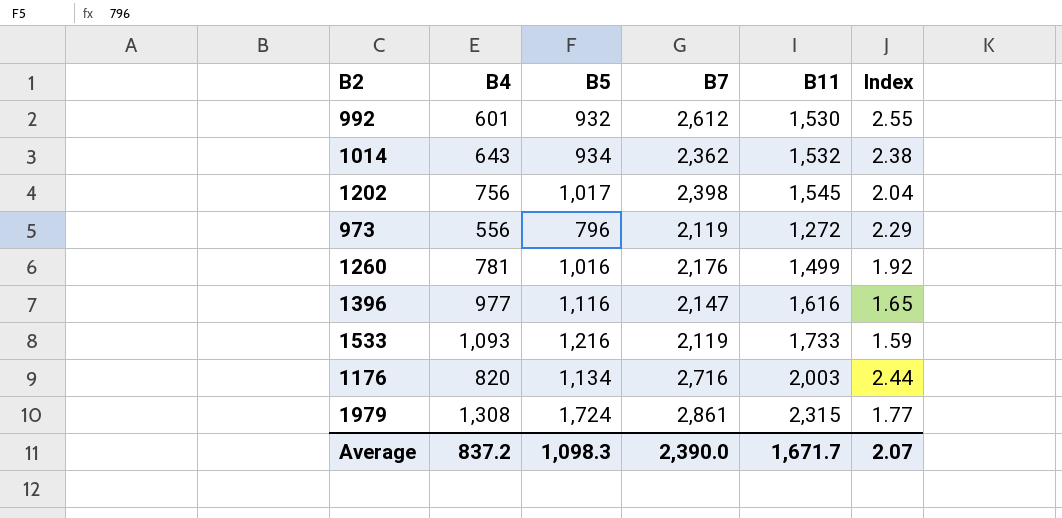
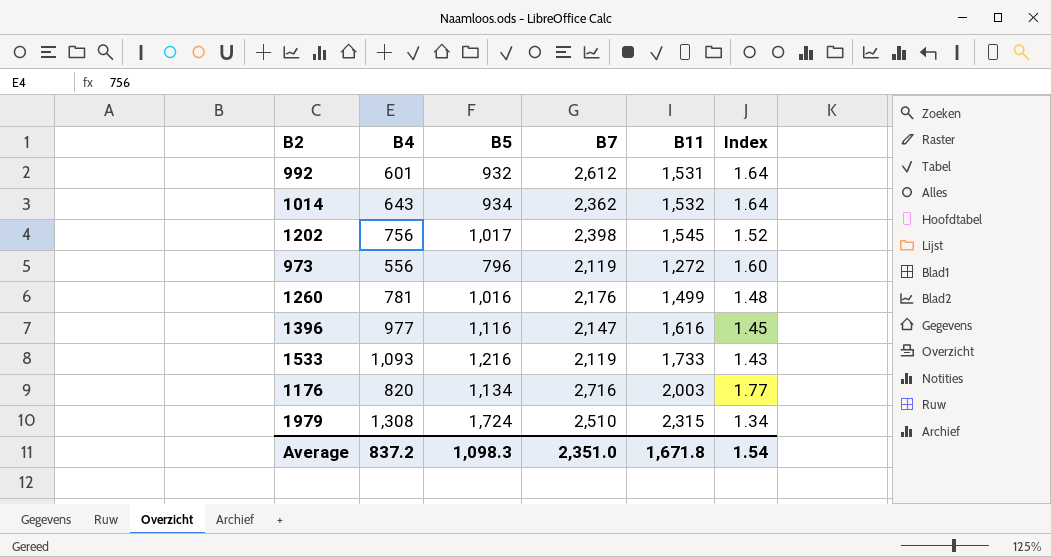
column Index | formula: [B11] / [B4] -> [B11] / [B5]
992 | B11: 1,530 -> 1,531
1979 | B7: 2,861 -> 2,510
Average | B7: 2,390.0 -> 2,351.0
Average | B11: 1,671.7 -> 1,671.8
Average | Index: 2.07 -> 1.54

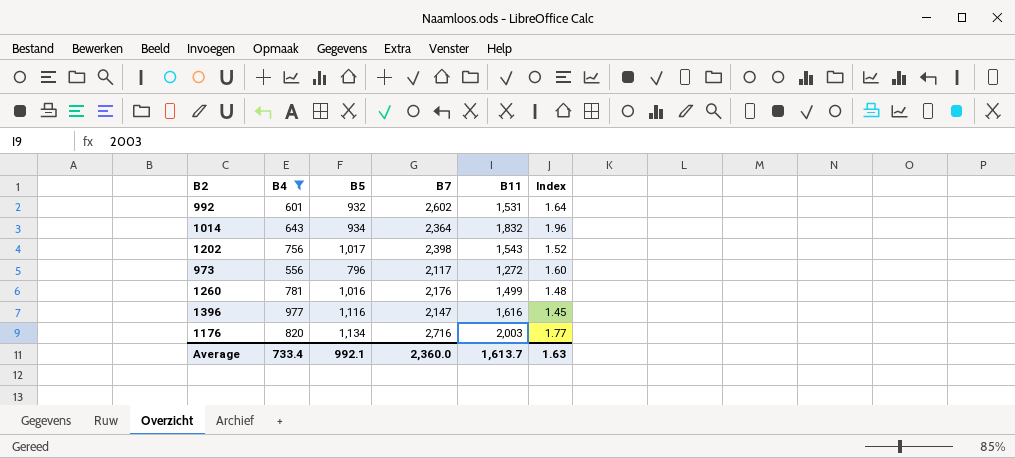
filter: none -> B4 <= 977
992 | B7: 2,612 -> 2,602
1014 | B7: 2,362 -> 2,364
1014 | B11: 1,532 -> 1,832
1014 | Index: 1.64 -> 1.96
1202 | B11: 1,545 -> 1,543
973 | B7: 2,119 -> 2,117
Average | B4: 837.2 -> 733.4
Average | B5: 1,098.3 -> 992.1
Average | B7: 2,351.0 -> 2,360.0
Average | B11: 1,671.8 -> 1,613.7
Average | Index: 1.54 -> 1.63

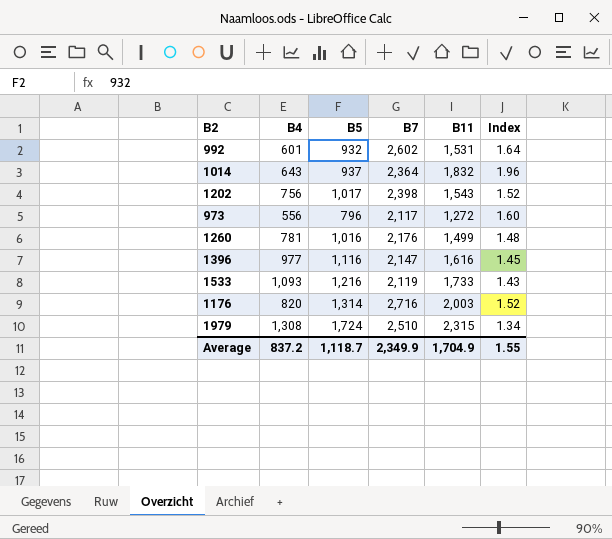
filter: B4 <= 977 -> none
1014 | B5: 934 -> 937
1176 | B5: 1,134 -> 1,314
1176 | Index: 1.77 -> 1.52
Average | B4: 733.4 -> 837.2
Average | B5: 992.1 -> 1,118.7
Average | B7: 2,360.0 -> 2,349.9
Average | B11: 1,613.7 -> 1,704.9
Average | Index: 1.63 -> 1.55

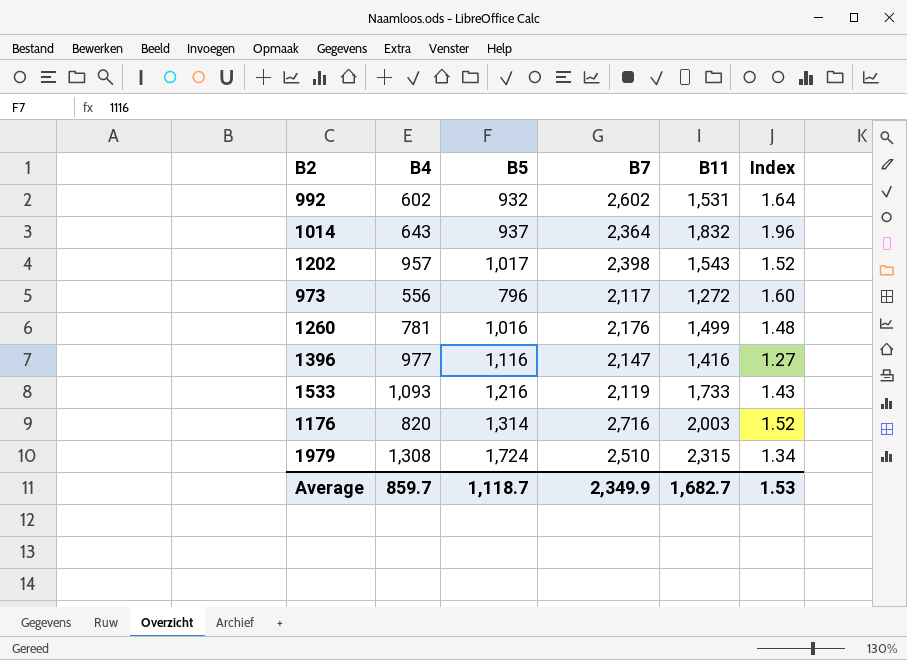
992 | B4: 601 -> 602
1202 | B4: 756 -> 957
1396 | B11: 1,616 -> 1,416
1396 | Index: 1.45 -> 1.27
Average | B4: 837.2 -> 859.7
Average | B11: 1,704.9 -> 1,682.7
Average | Index: 1.55 -> 1.53

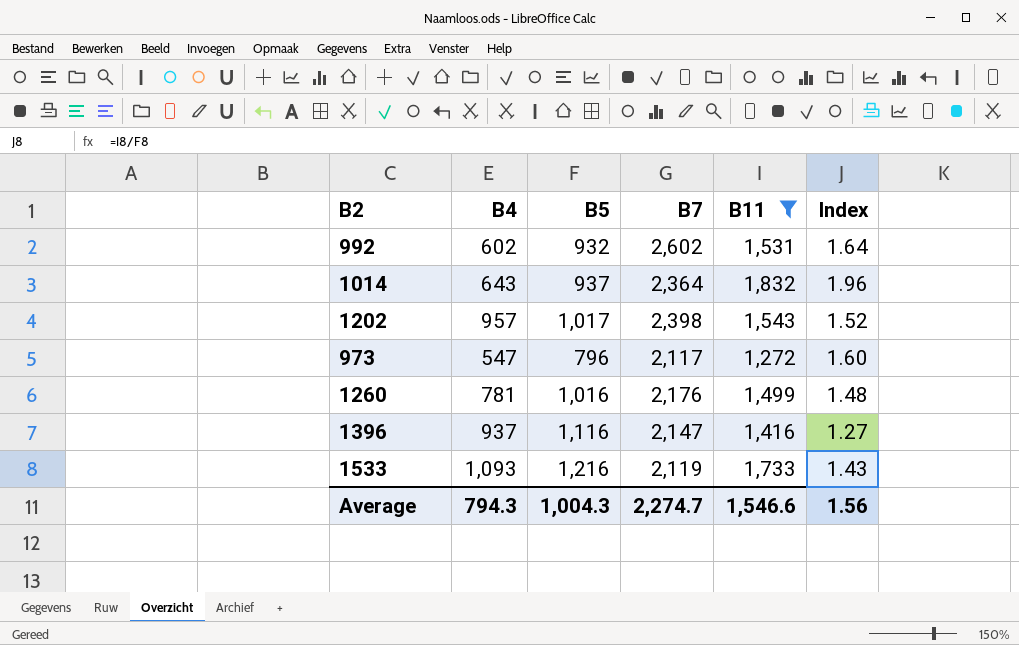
filter: none -> B11 <= 1,832
973 | B4: 556 -> 547
1396 | B4: 977 -> 937
Average | B4: 859.7 -> 794.3
Average | B5: 1,118.7 -> 1,004.3
Average | B7: 2,349.9 -> 2,274.7
Average | B11: 1,682.7 -> 1,546.6
Average | Index: 1.53 -> 1.56

